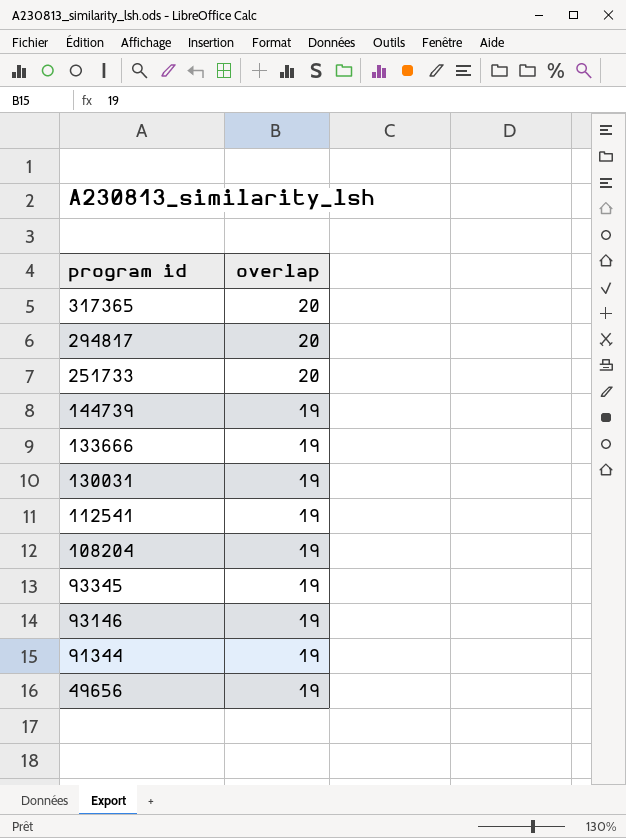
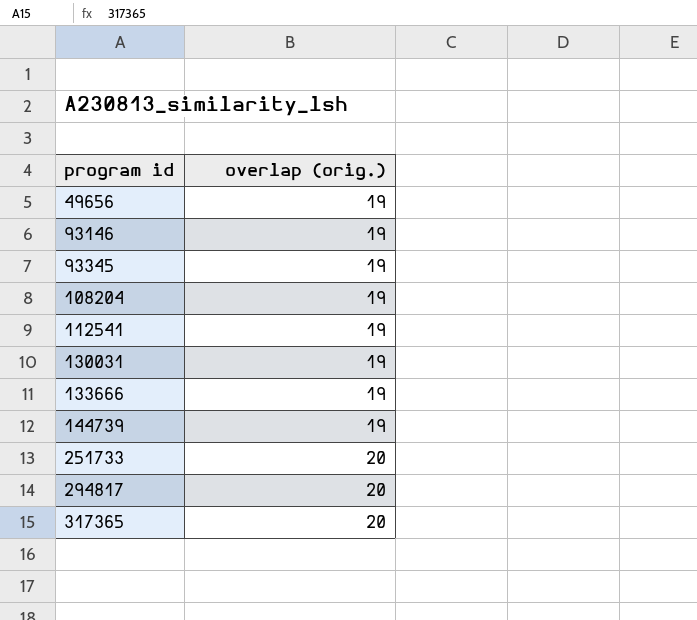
row order: program id descending -> program id ascending
column name: overlap -> overlap (orig.)
row 91344: 19 -> none

